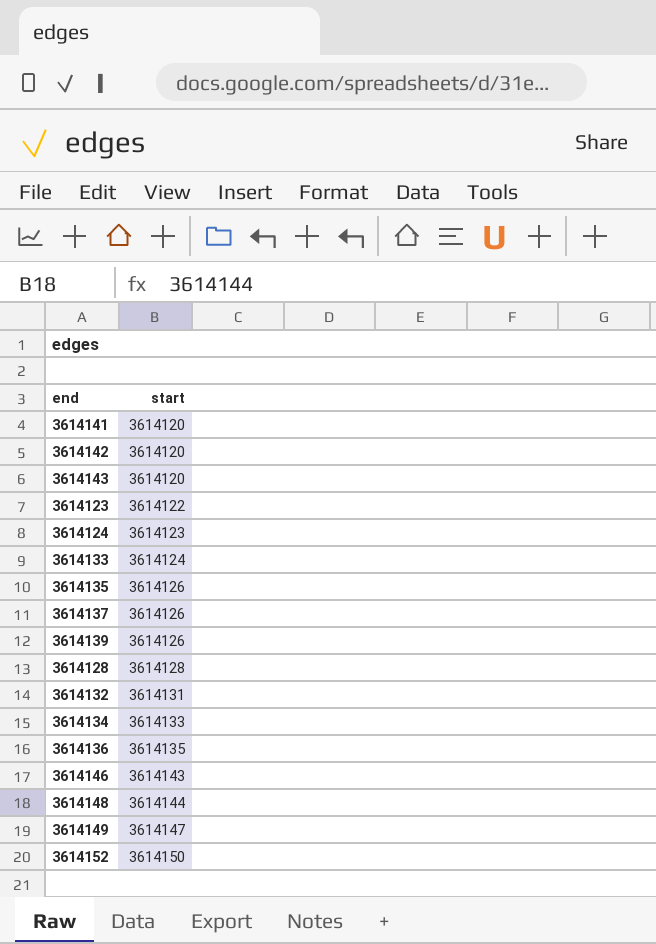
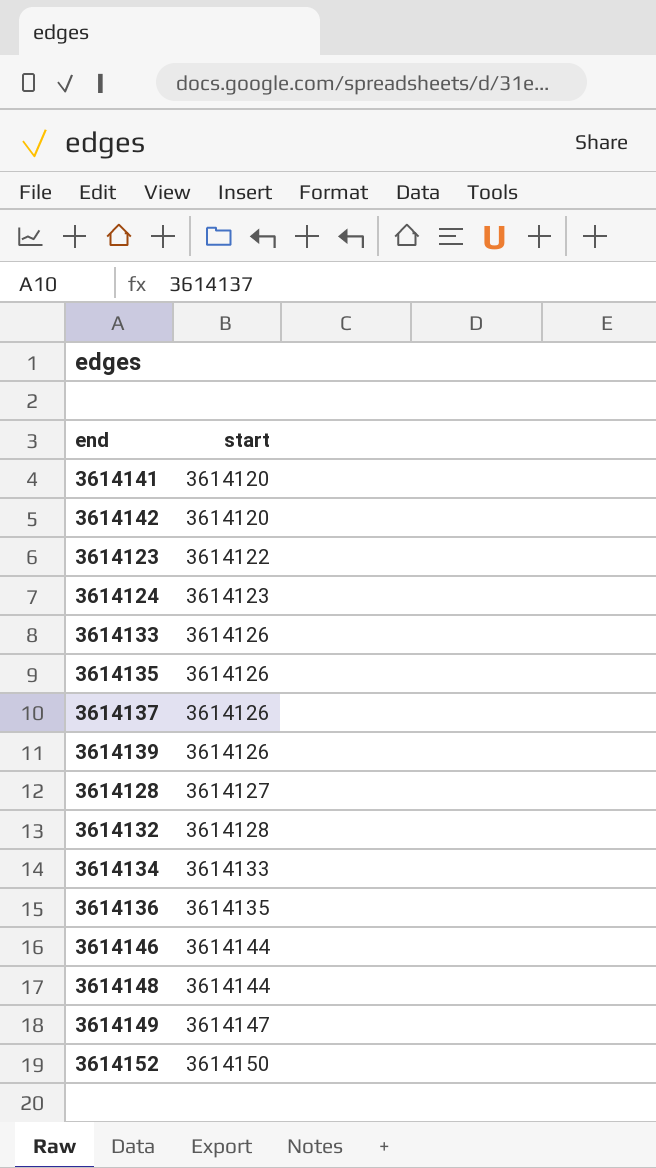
row 3614143: 3614120 -> none
3614133 | start: 3614124 -> 3614126
3614128 | start: 3614128 -> 3614127
3614132 | start: 3614131 -> 3614128
3614146 | start: 3614143 -> 3614144

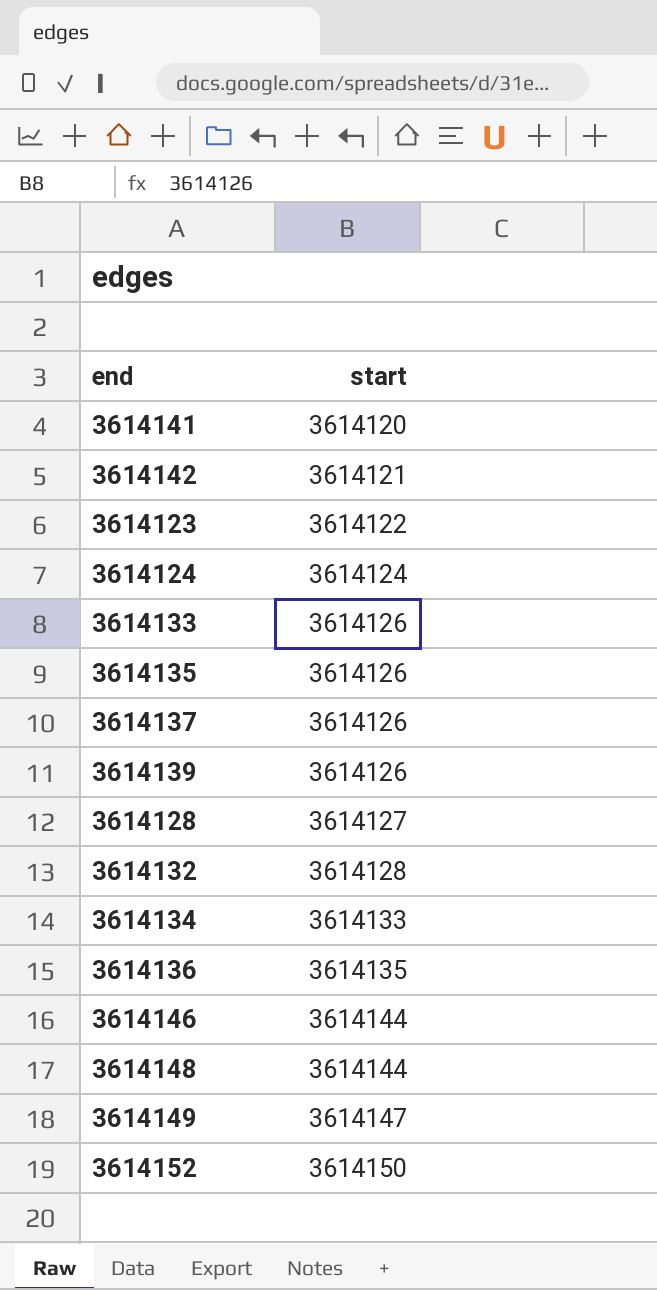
3614142 | start: 3614120 -> 3614121
3614124 | start: 3614123 -> 3614124

